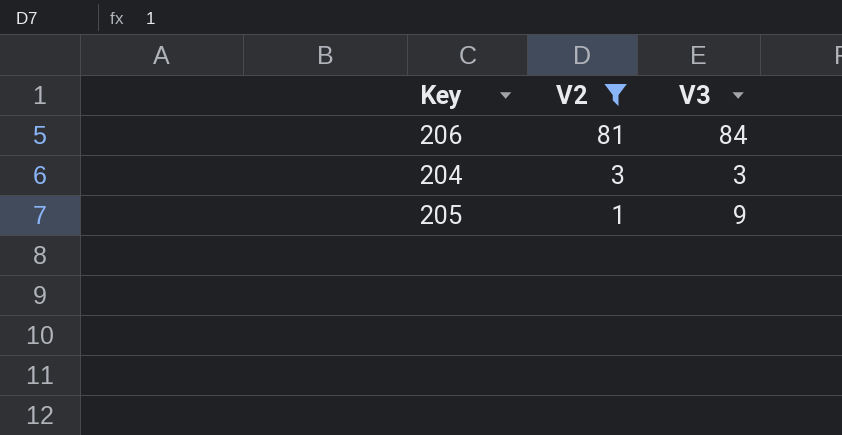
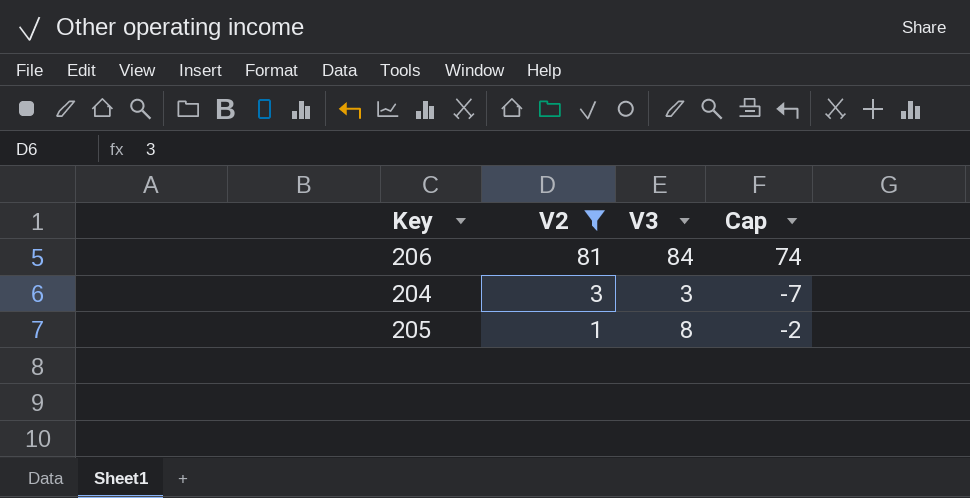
column Cap | formula: none -> [V3] - 10
205 | V3: 9 -> 8

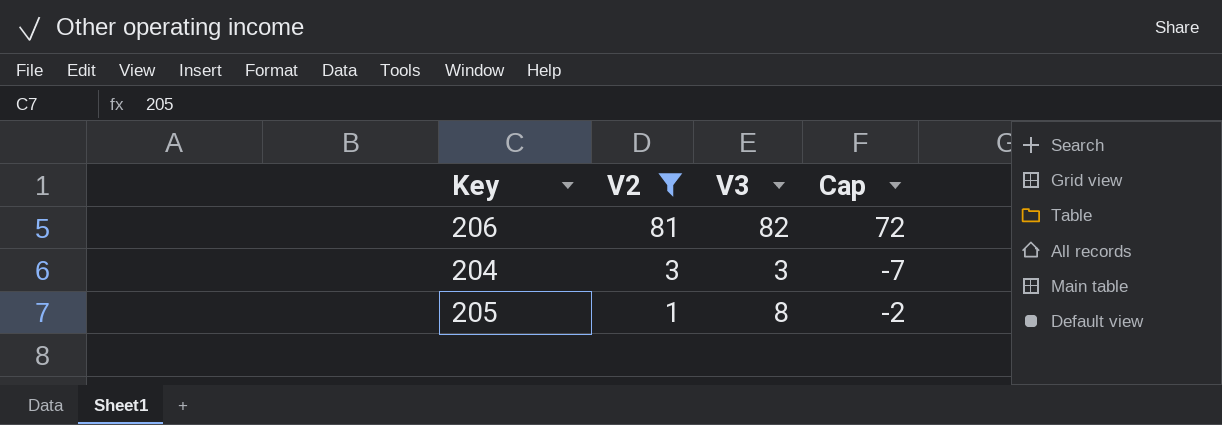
206 | V3: 84 -> 82
206 | Cap: 74 -> 72

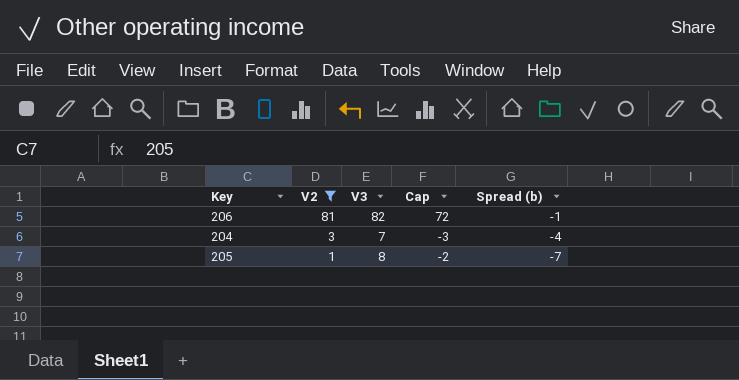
column Spread (b) | formula: none -> [V2] - [V3]
204 | V3: 3 -> 7
204 | Cap: -7 -> -3

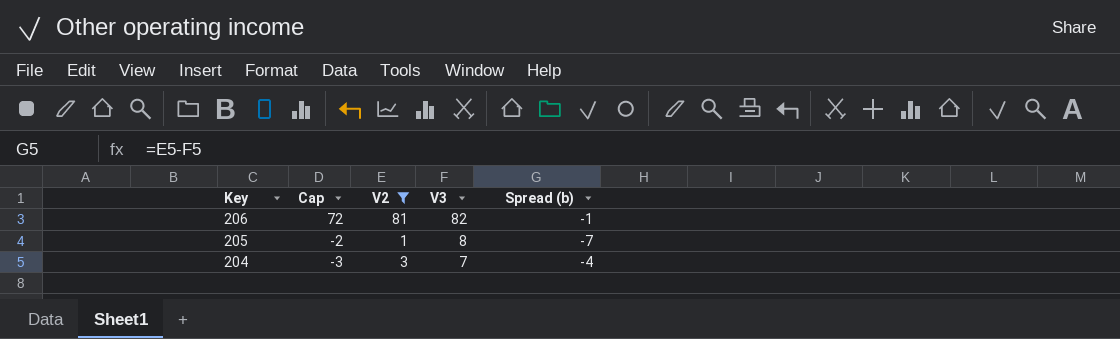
row order: V2 descending -> Key descending
column Cap | position: 4 -> 2

